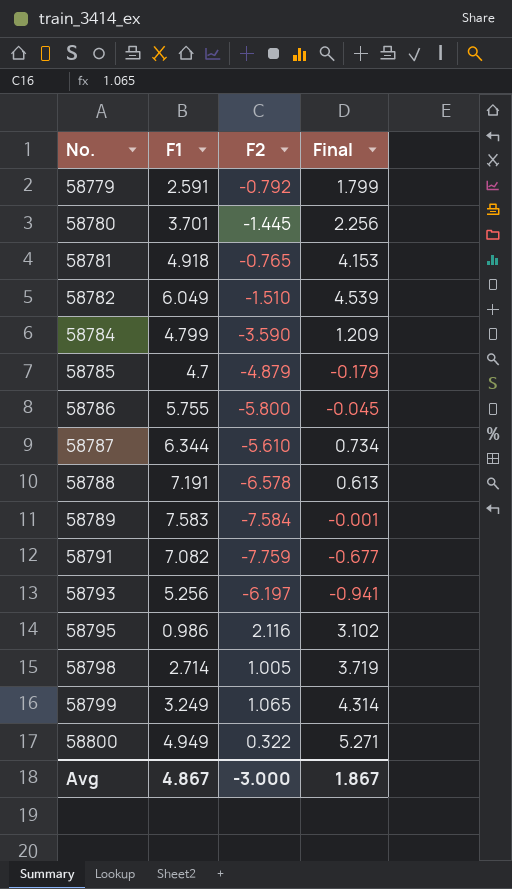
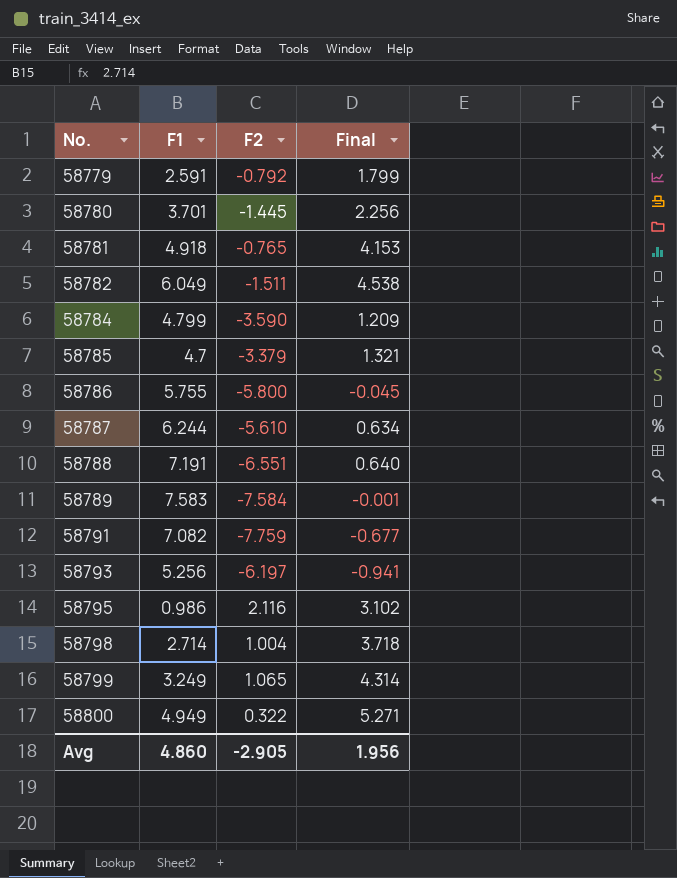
58782 | F2: -1.510 -> -1.511
58782 | Final: 4.539 -> 4.538
58785 | F2: -4.879 -> -3.379
58785 | Final: -0.179 -> 1.321
58787 | F1: 6.344 -> 6.244
58787 | Final: 0.734 -> 0.634
58788 | F2: -6.578 -> -6.551
58788 | Final: 0.613 -> 0.640
58798 | F2: 1.005 -> 1.004
58798 | Final: 3.719 -> 3.718
Avg | F1: 4.867 -> 4.860
Avg | F2: -3.000 -> -2.905
Avg | Final: 1.867 -> 1.956

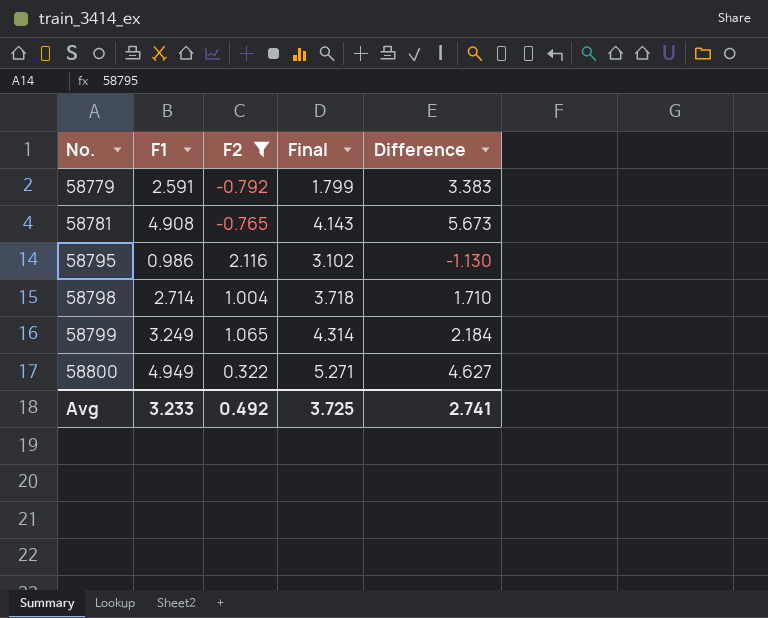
filter: none -> F2 >= -0.792
column Difference | formula: none -> [F1] - [F2]
58781 | F1: 4.918 -> 4.908
58781 | Final: 4.153 -> 4.143
Avg | F1: 4.860 -> 3.233
Avg | F2: -2.905 -> 0.492
Avg | Final: 1.956 -> 3.725

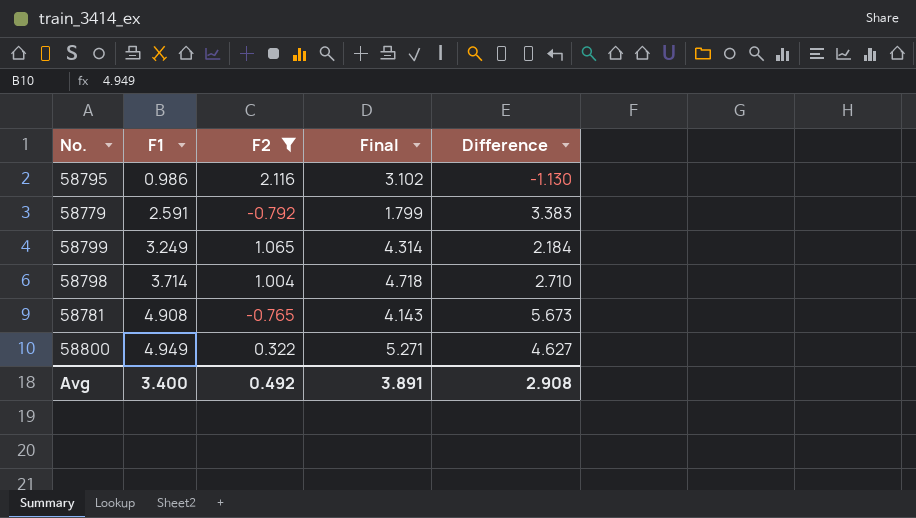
row order: No. ascending -> F1 ascending
58798 | F1: 2.714 -> 3.714
58798 | Final: 3.718 -> 4.718
58798 | Difference: 1.710 -> 2.710
Avg | F1: 3.233 -> 3.400
Avg | Final: 3.725 -> 3.891
Avg | Difference: 2.741 -> 2.908

